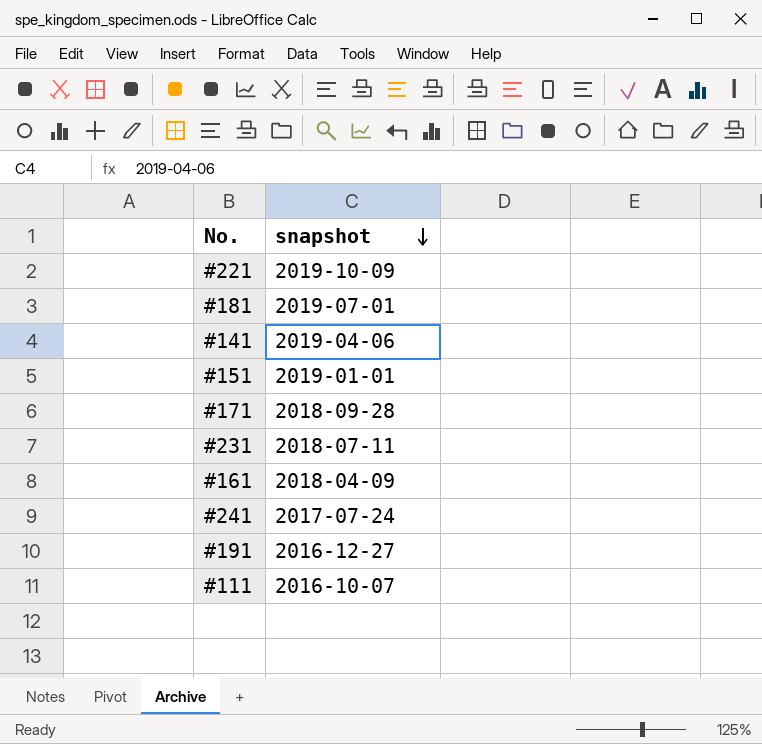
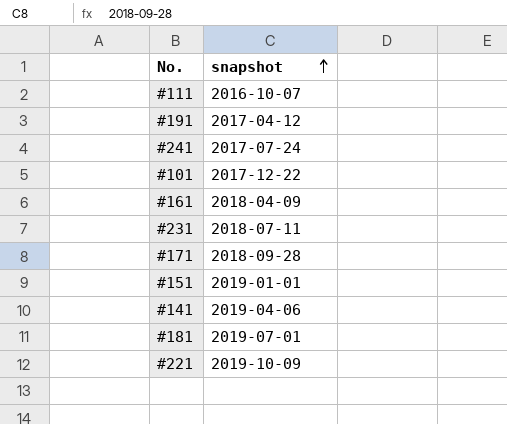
row order: snapshot descending -> snapshot ascending
#191 | snapshot: 2016-12-27 -> 2017-04-12
row #101: none -> 2017-12-22

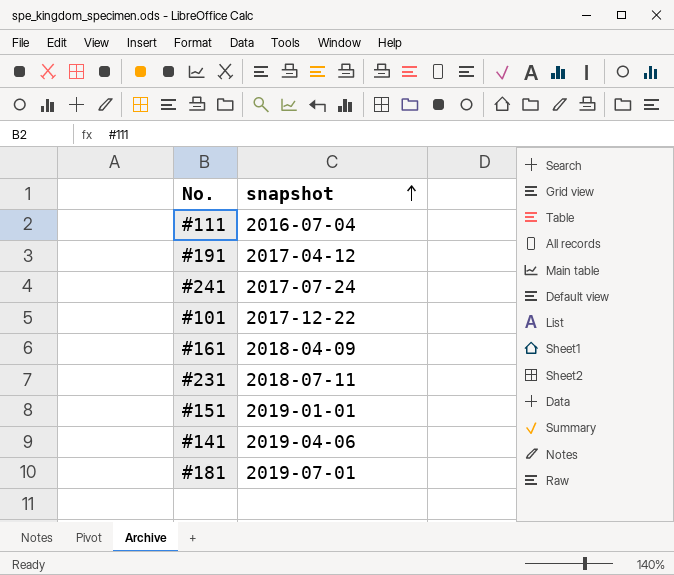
row #171: 2018-09-28 -> none
row #221: 2019-10-09 -> none
#111 | snapshot: 2016-10-07 -> 2016-07-04

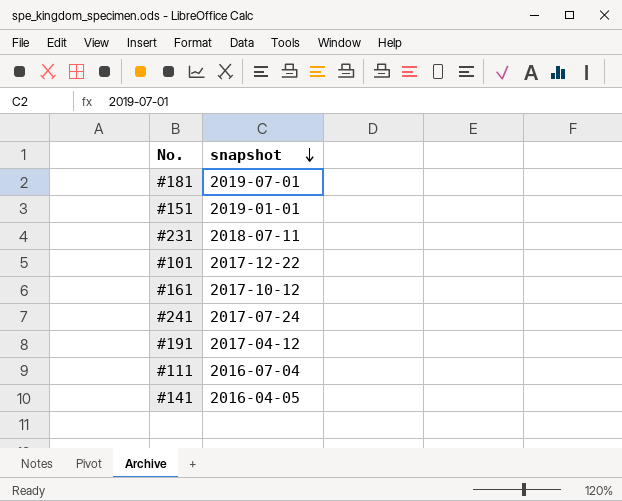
row order: snapshot ascending -> snapshot descending
#161 | snapshot: 2018-04-09 -> 2017-10-12
#141 | snapshot: 2019-04-06 -> 2016-04-05

